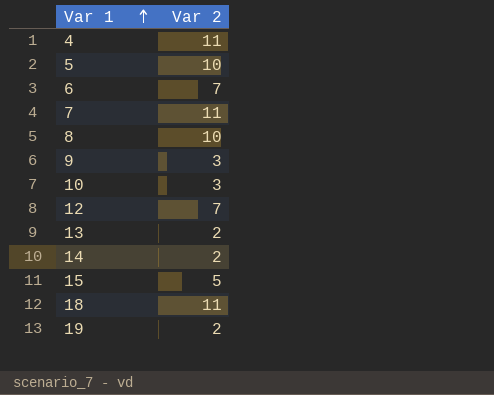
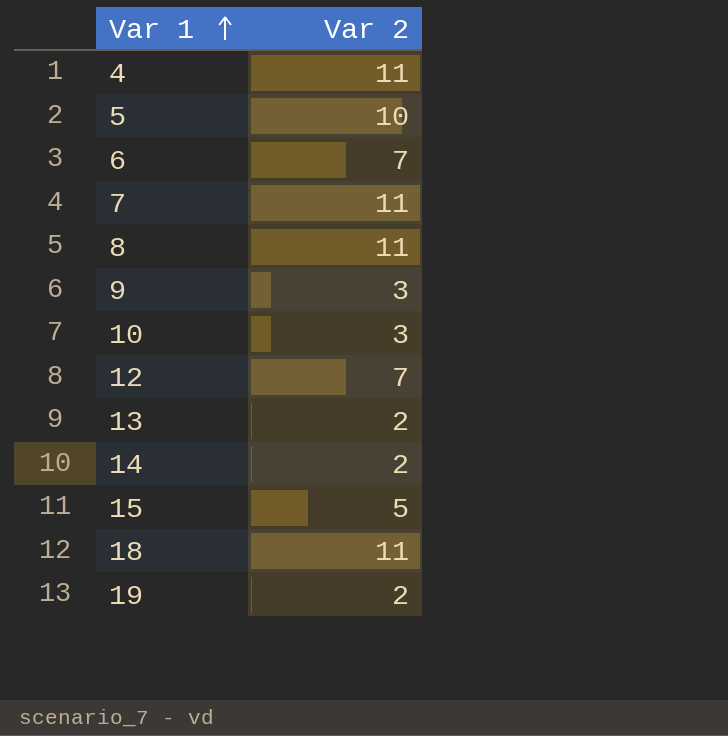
8 | Var 2: 10 -> 11

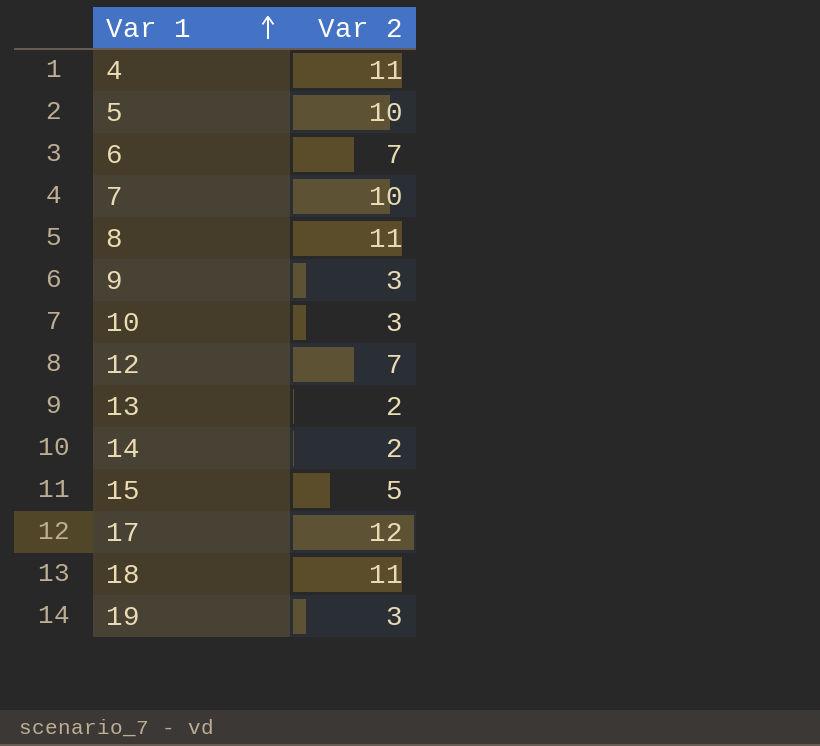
7 | Var 2: 11 -> 10
row 17: none -> 12
19 | Var 2: 2 -> 3

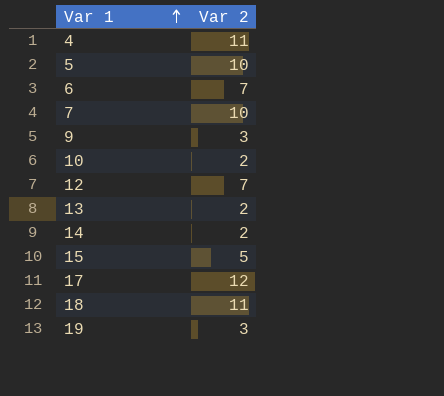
row 8: 11 -> none
10 | Var 2: 3 -> 2

